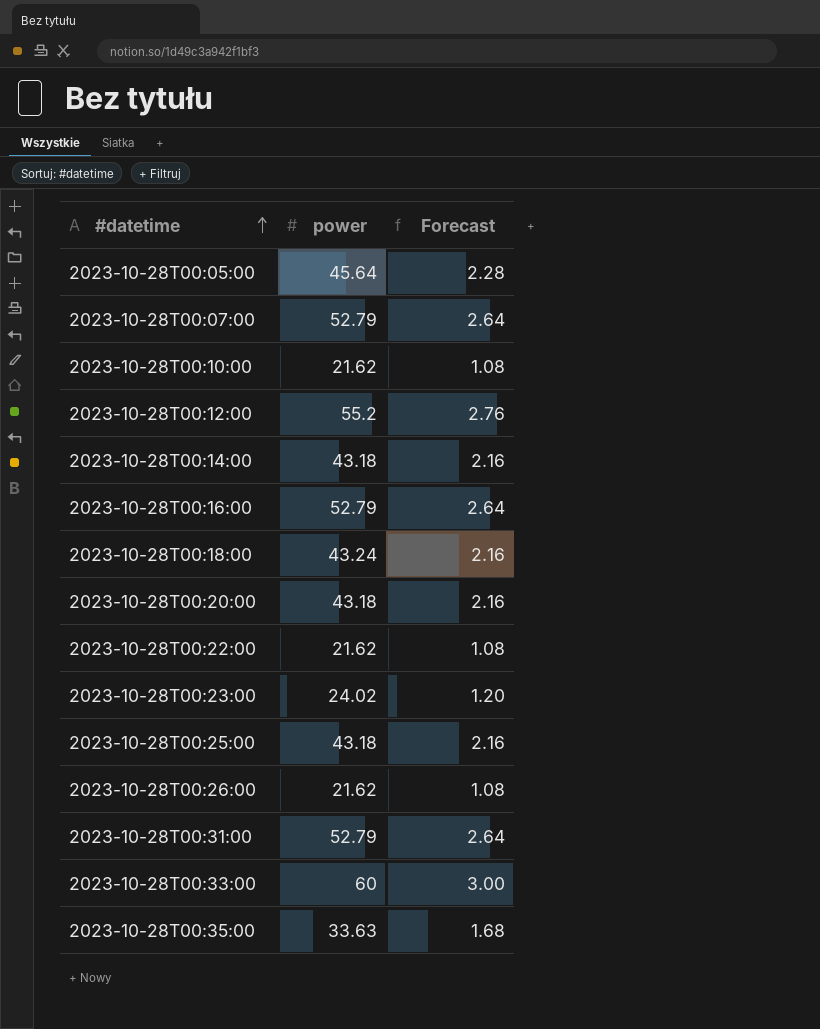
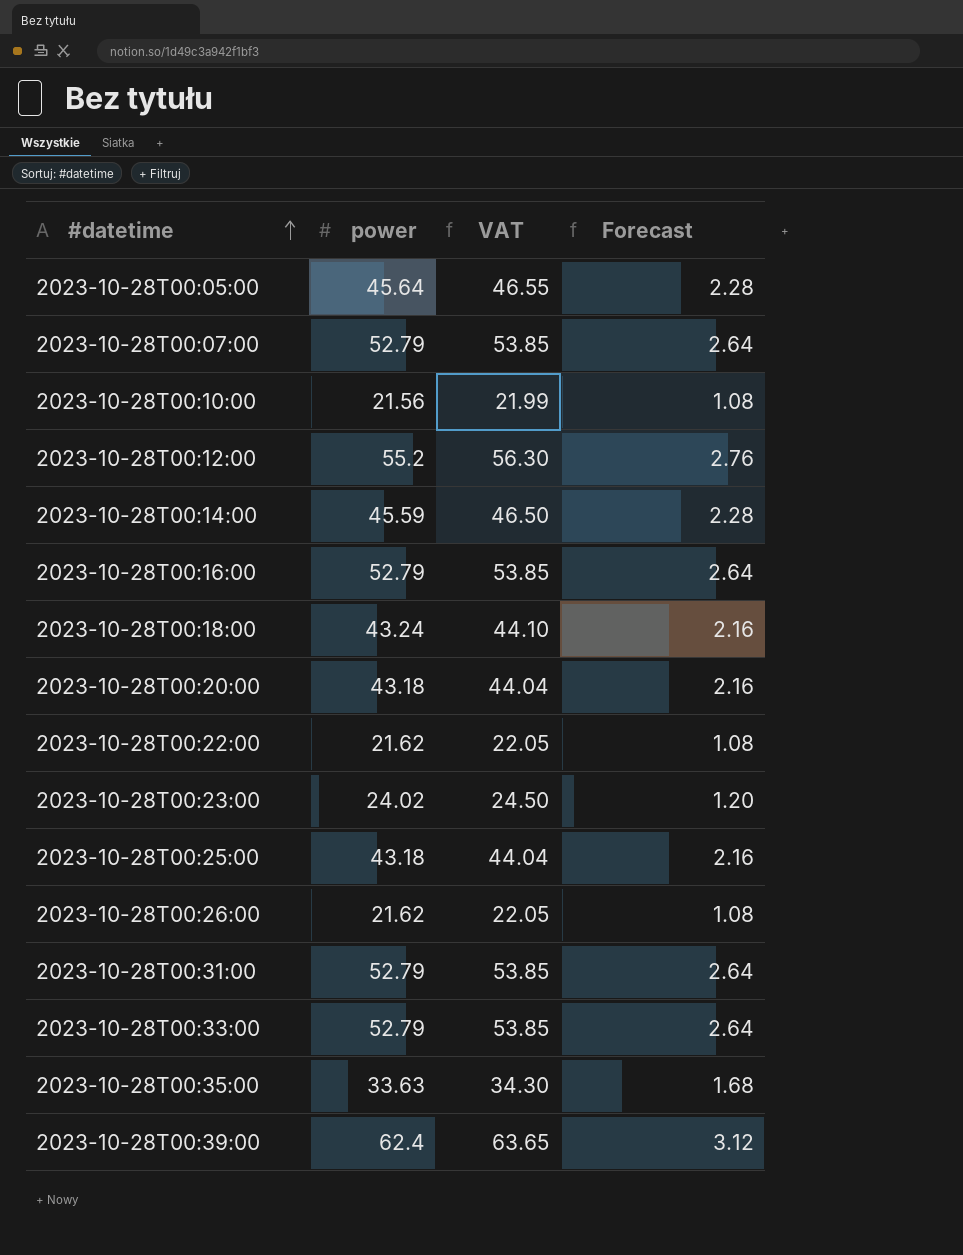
column VAT | formula: none -> [power] * 1.02
2023-10-28T00:10:00 | power: 21.62 -> 21.56
2023-10-28T00:14:00 | power: 43.18 -> 45.59
2023-10-28T00:14:00 | Forecast: 2.16 -> 2.28
2023-10-28T00:33:00 | power: 60 -> 52.79
2023-10-28T00:33:00 | Forecast: 3.00 -> 2.64
row 2023-10-28T00:39:00: none -> 62.4 | 63.65 | 3.12

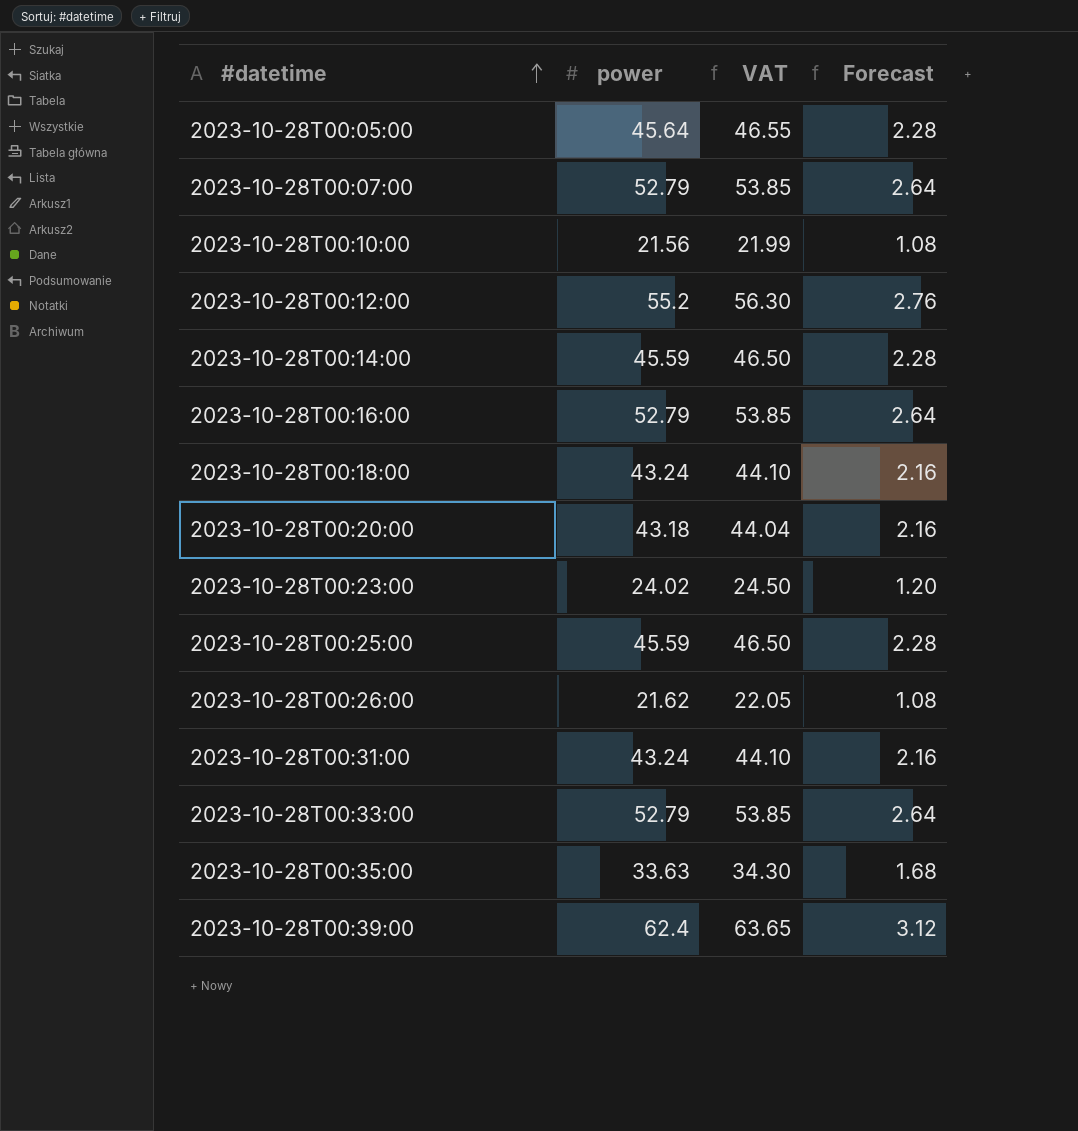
row 2023-10-28T00:22:00: 21.62 | 22.05 | 1.08 -> none
2023-10-28T00:25:00 | power: 43.18 -> 45.59
2023-10-28T00:25:00 | VAT: 44.04 -> 46.50
2023-10-28T00:25:00 | Forecast: 2.16 -> 2.28
2023-10-28T00:31:00 | power: 52.79 -> 43.24
2023-10-28T00:31:00 | VAT: 53.85 -> 44.10
2023-10-28T00:31:00 | Forecast: 2.64 -> 2.16

